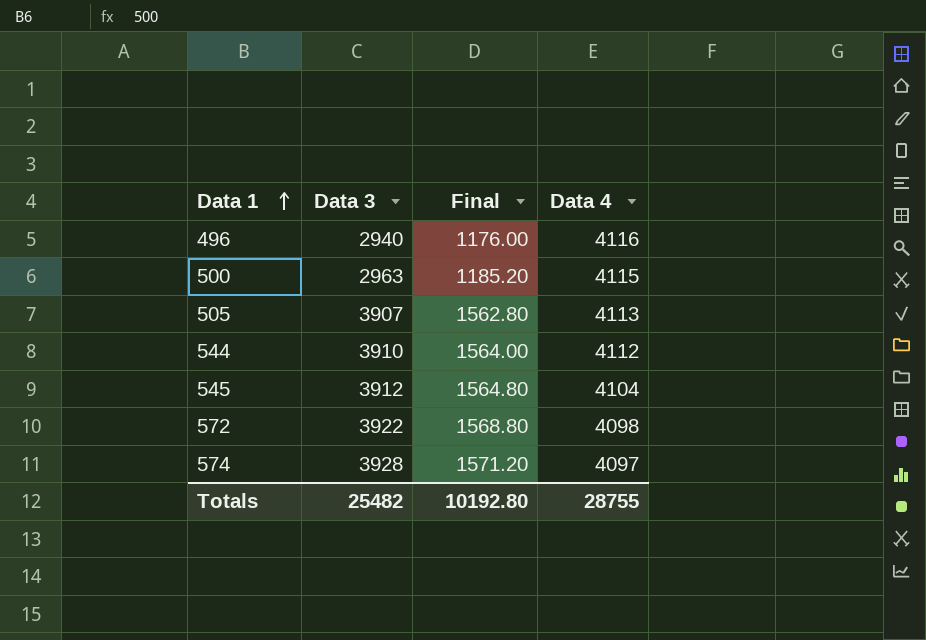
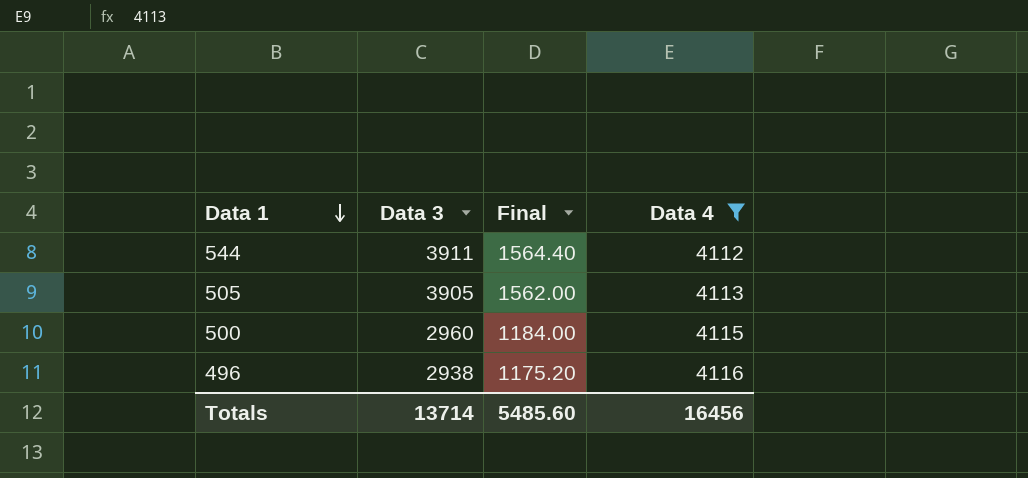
filter: none -> Data 4 >= 4112
row order: Data 1 ascending -> Data 1 descending
544 | Data 3: 3910 -> 3911
544 | Final: 1564.00 -> 1564.40
505 | Data 3: 3907 -> 3905
505 | Final: 1562.80 -> 1562.00
500 | Data 3: 2963 -> 2960
500 | Final: 1185.20 -> 1184.00
496 | Data 3: 2940 -> 2938
496 | Final: 1176.00 -> 1175.20
Totals | Data 3: 25482 -> 13714
Totals | Final: 10192.80 -> 5485.60
Totals | Data 4: 28755 -> 16456

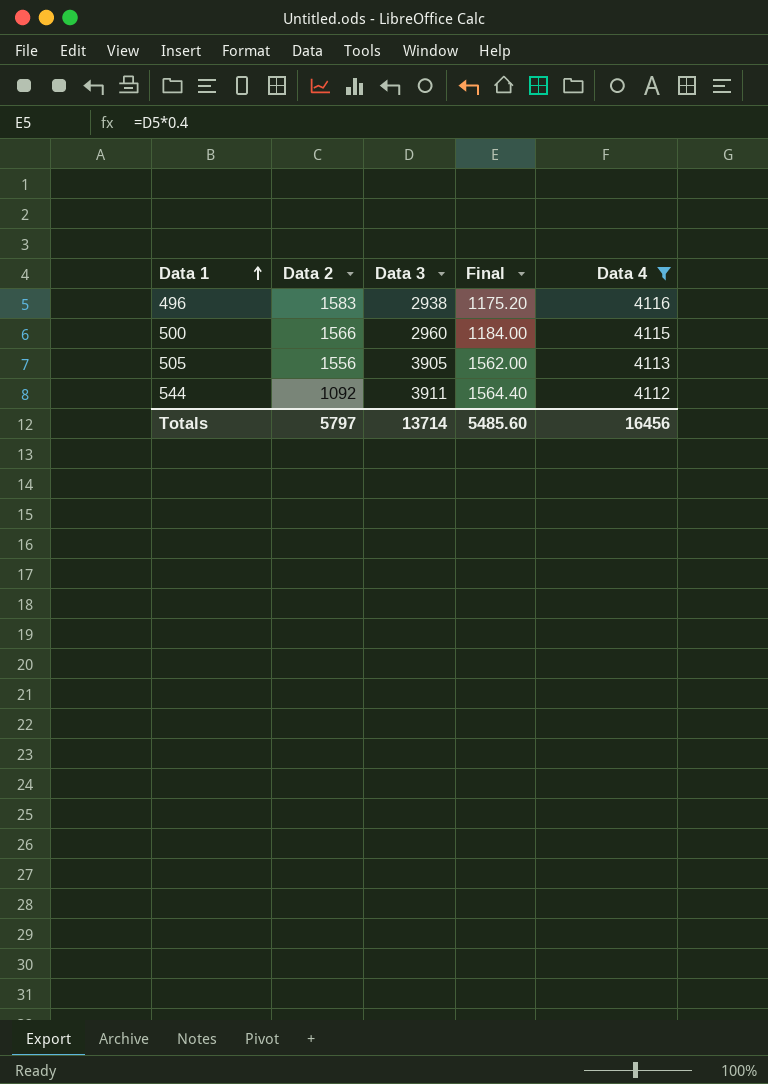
row order: Data 1 descending -> Data 1 ascending
column Data 2 | position: none -> 2

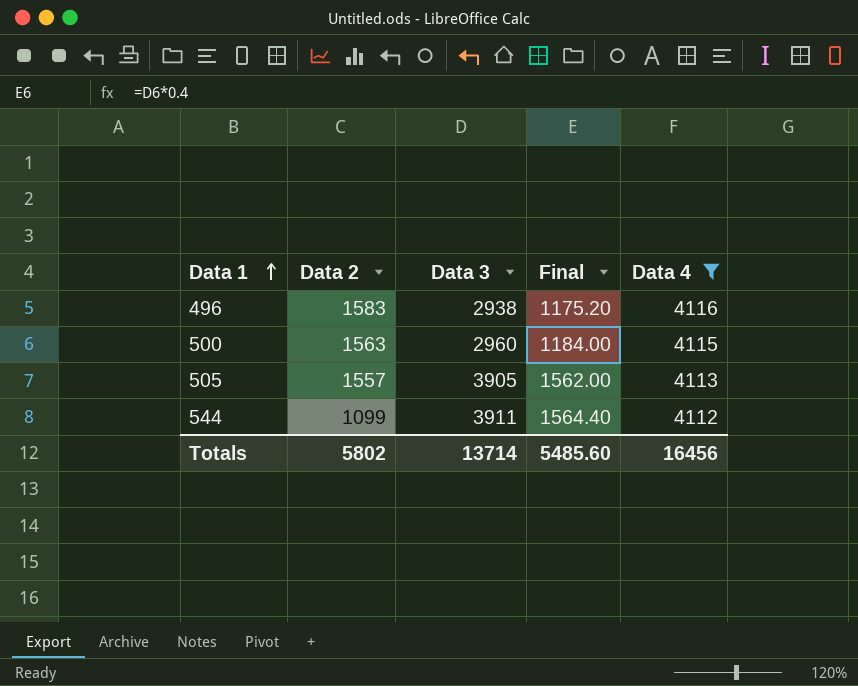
500 | Data 2: 1566 -> 1563
505 | Data 2: 1556 -> 1557
544 | Data 2: 1092 -> 1099
Totals | Data 2: 5797 -> 5802

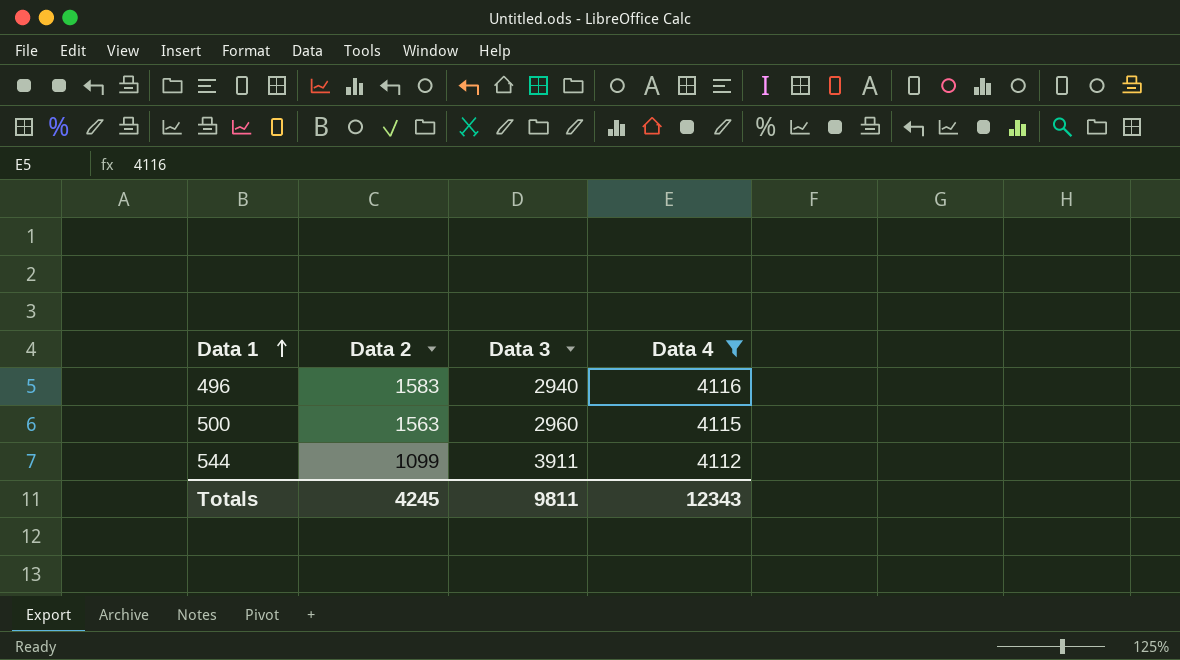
column Final | formula: [Data 3] * 0.4 -> none
row 505: 1557 | 3905 | 1562.00 | 4113 -> none
496 | Data 3: 2938 -> 2940
Totals | Data 2: 5802 -> 4245
Totals | Data 3: 13714 -> 9811
Totals | Data 4: 16456 -> 12343

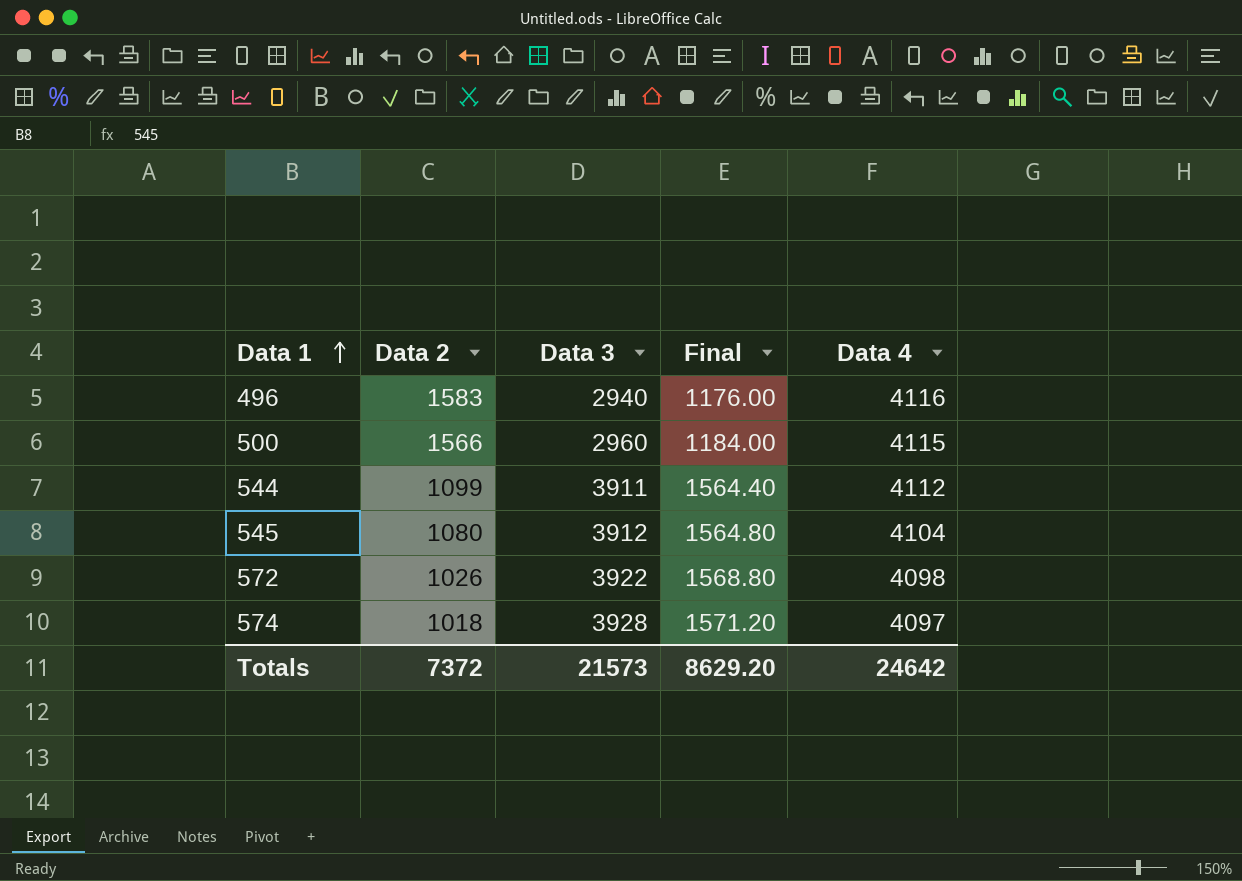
filter: Data 4 >= 4112 -> none
column Final | formula: none -> [Data 3] * 0.4
500 | Data 2: 1563 -> 1566
Totals | Data 2: 4245 -> 7372
Totals | Data 3: 9811 -> 21573
Totals | Data 4: 12343 -> 24642

